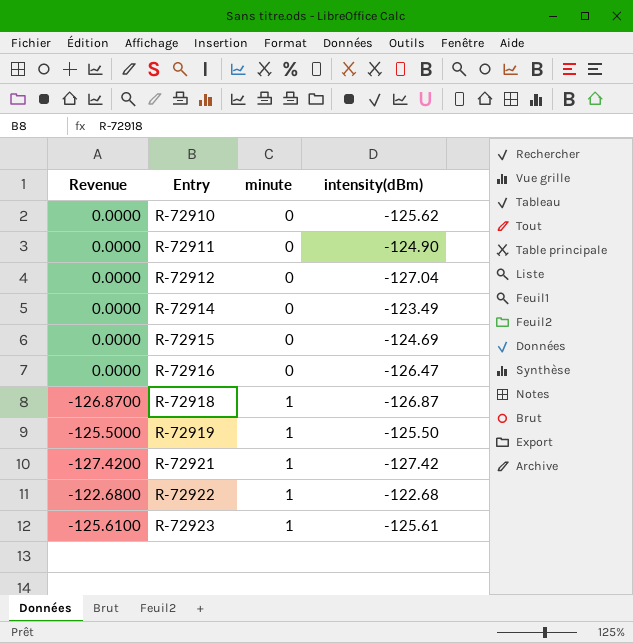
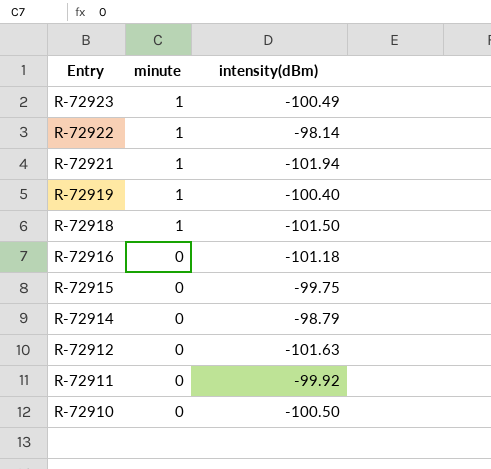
row order: Entry ascending -> Entry descending
column Revenue | formula: [minute] * [intensity(dBm)] -> none
R-72923 | intensity(dBm): -125.61 -> -100.49
R-72922 | intensity(dBm): -122.68 -> -98.14
R-72921 | intensity(dBm): -127.42 -> -101.94
R-72919 | intensity(dBm): -125.50 -> -100.40
R-72918 | intensity(dBm): -126.87 -> -101.50
R-72916 | intensity(dBm): -126.47 -> -101.18
R-72915 | intensity(dBm): -124.69 -> -99.75
R-72914 | intensity(dBm): -123.49 -> -98.79
R-72912 | intensity(dBm): -127.04 -> -101.63
R-72911 | intensity(dBm): -124.90 -> -99.92
R-72910 | intensity(dBm): -125.62 -> -100.50

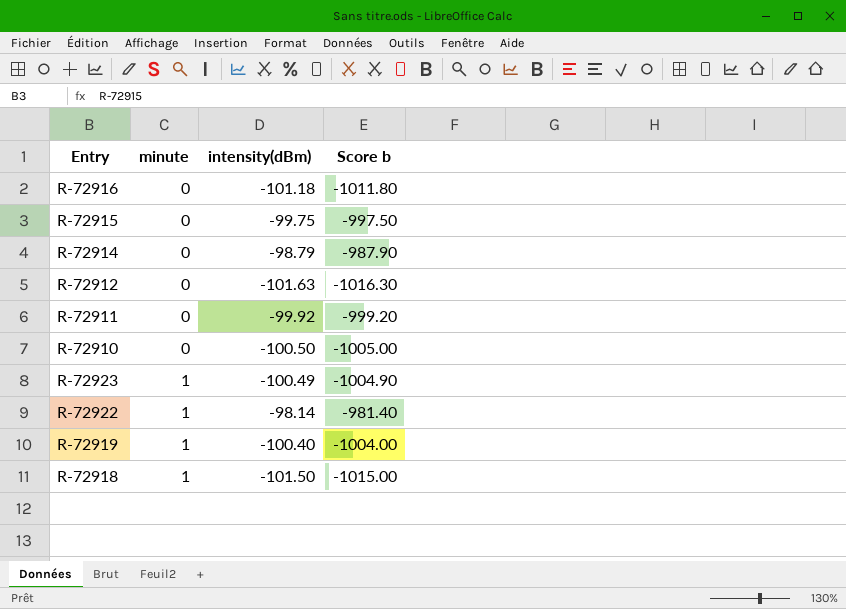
row order: Entry descending -> minute ascending
column Score b | formula: none -> [intensity(dBm)] * 10
row R-72921: 1 | -101.94 -> none

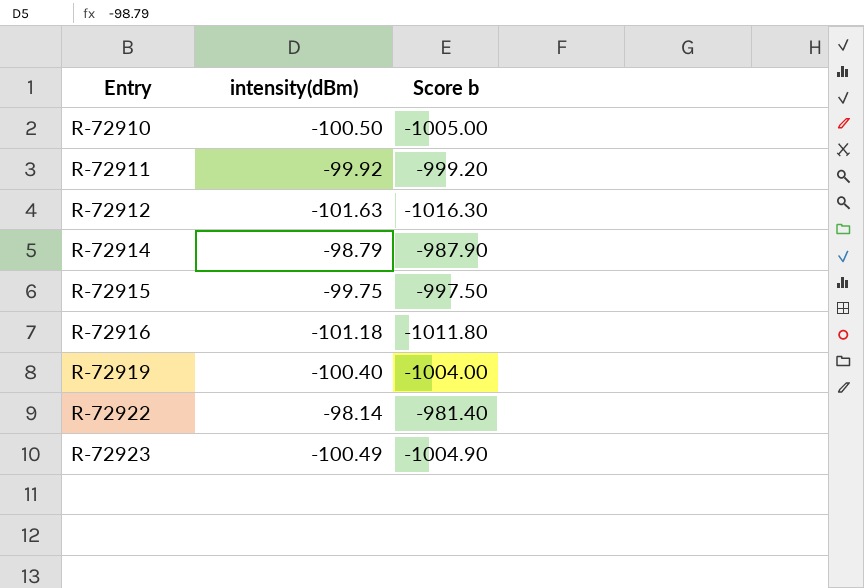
row order: minute ascending -> Entry ascending
column minute | position: 2 -> none
row R-72918: 1 | -101.50 | -1015.00 -> none

